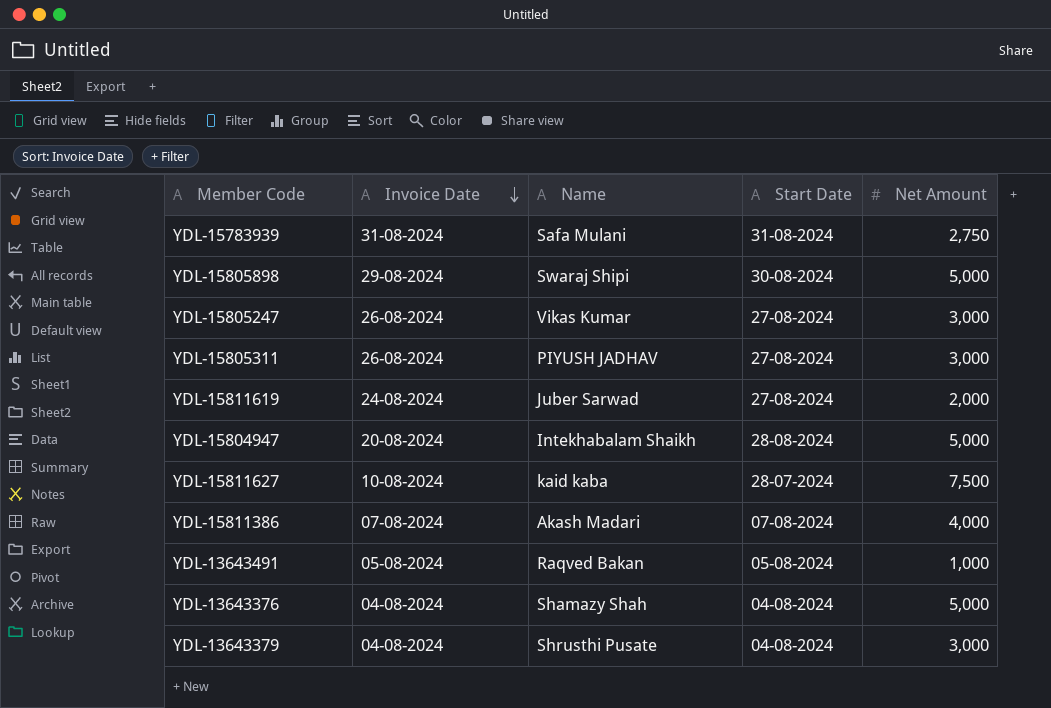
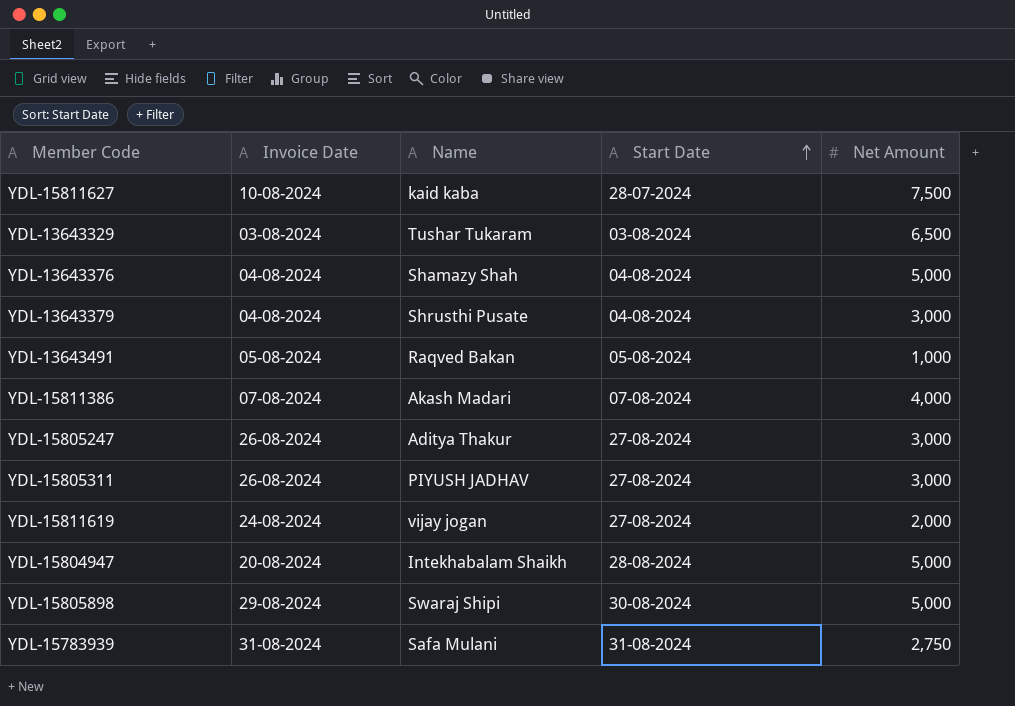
row order: Invoice Date descending -> Start Date ascending
row YDL-13643329: none -> 03-08-2024 | Tushar Tukaram | 03-08-2024 | 6,500
YDL-15805247 | Name: Vikas Kumar -> Aditya Thakur
YDL-15811619 | Name: Juber Sarwad -> vijay jogan

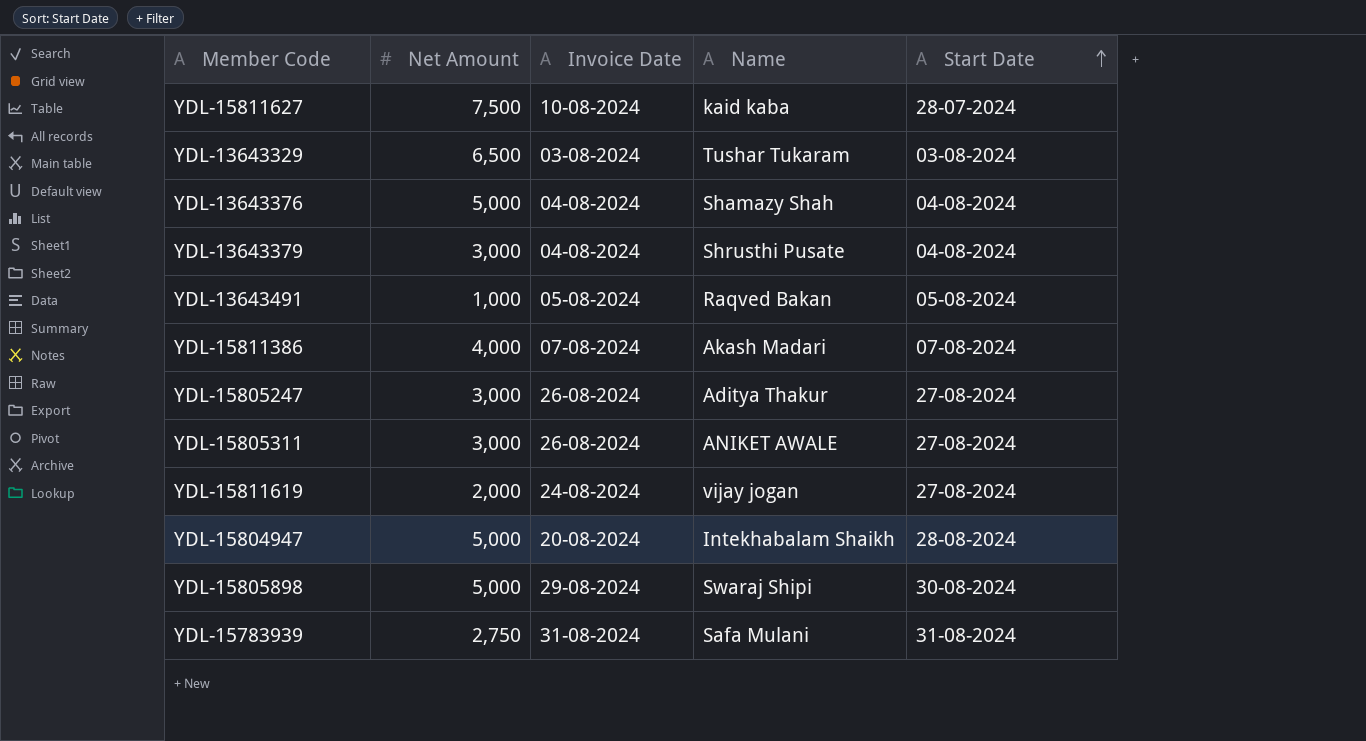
column Net Amount | position: 5 -> 2
YDL-15805311 | Name: PIYUSH JADHAV -> ANIKET AWALE

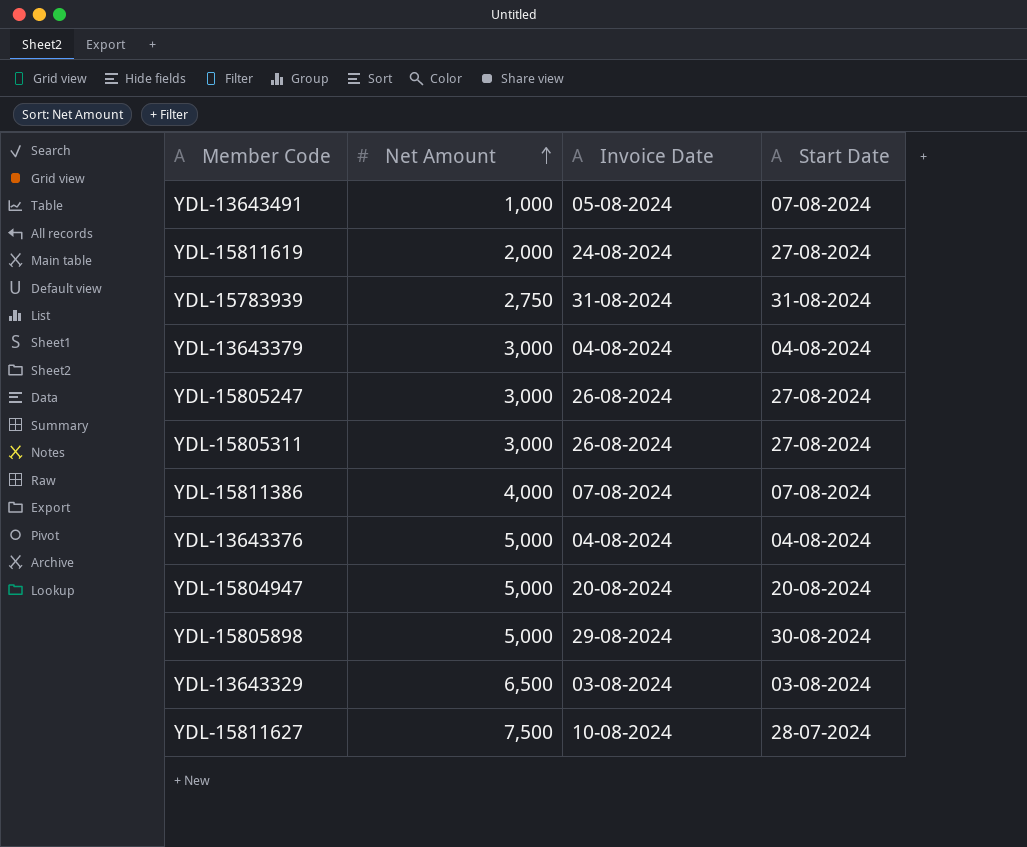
row order: Start Date ascending -> Net Amount ascending
column Name | position: 4 -> none
YDL-13643491 | Start Date: 05-08-2024 -> 07-08-2024
YDL-15804947 | Start Date: 28-08-2024 -> 20-08-2024

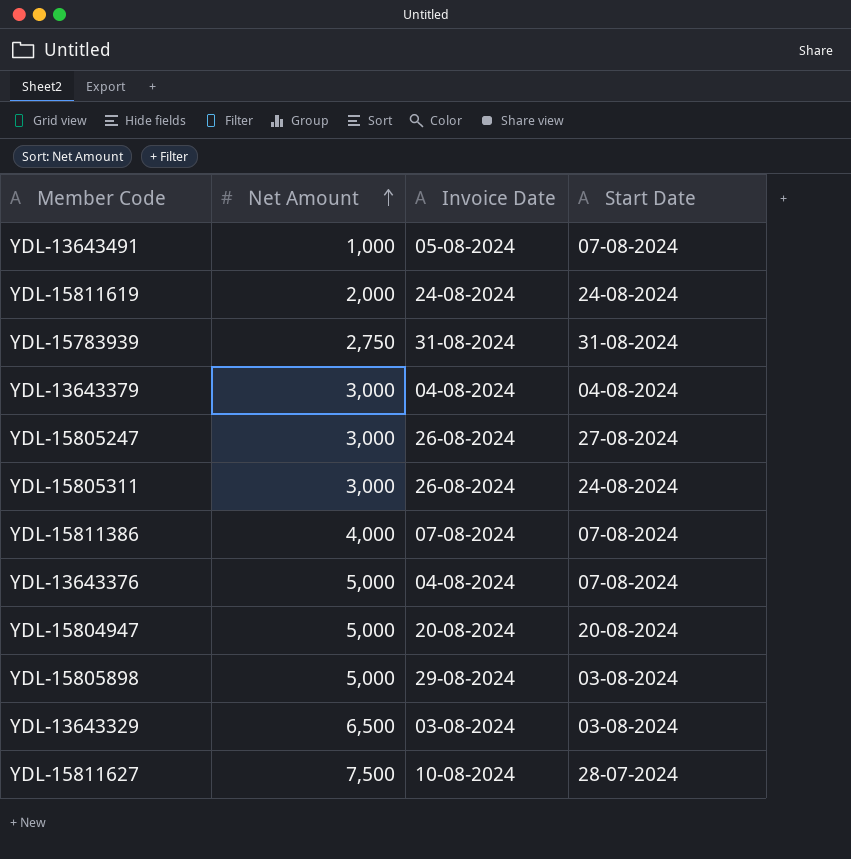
YDL-15811619 | Start Date: 27-08-2024 -> 24-08-2024
YDL-15805311 | Start Date: 27-08-2024 -> 24-08-2024
YDL-13643376 | Start Date: 04-08-2024 -> 07-08-2024
YDL-15805898 | Start Date: 30-08-2024 -> 03-08-2024

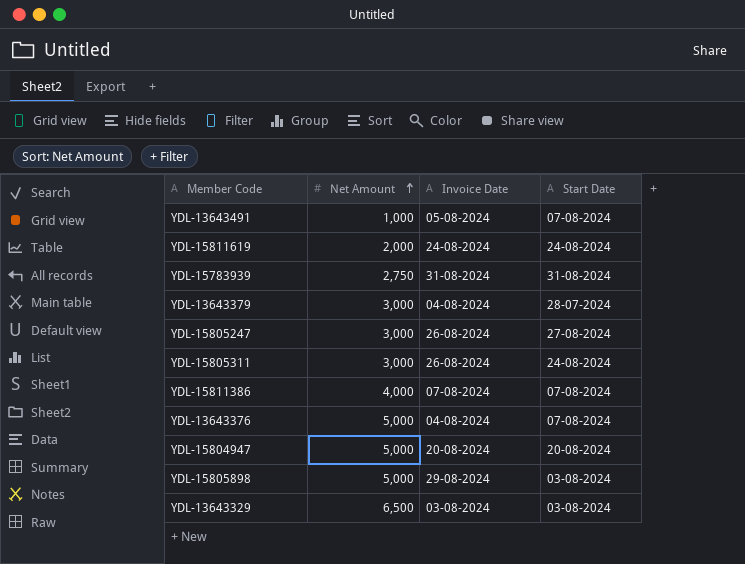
row YDL-15811627: 7,500 | 10-08-2024 | 28-07-2024 -> none
YDL-13643379 | Start Date: 04-08-2024 -> 28-07-2024

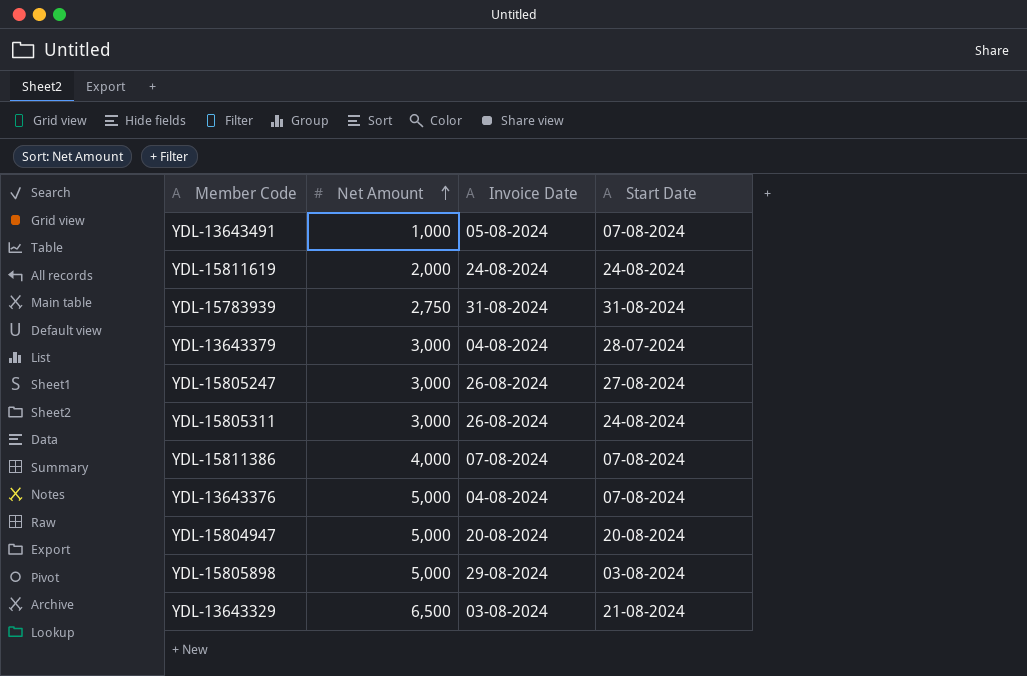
YDL-13643329 | Start Date: 03-08-2024 -> 21-08-2024

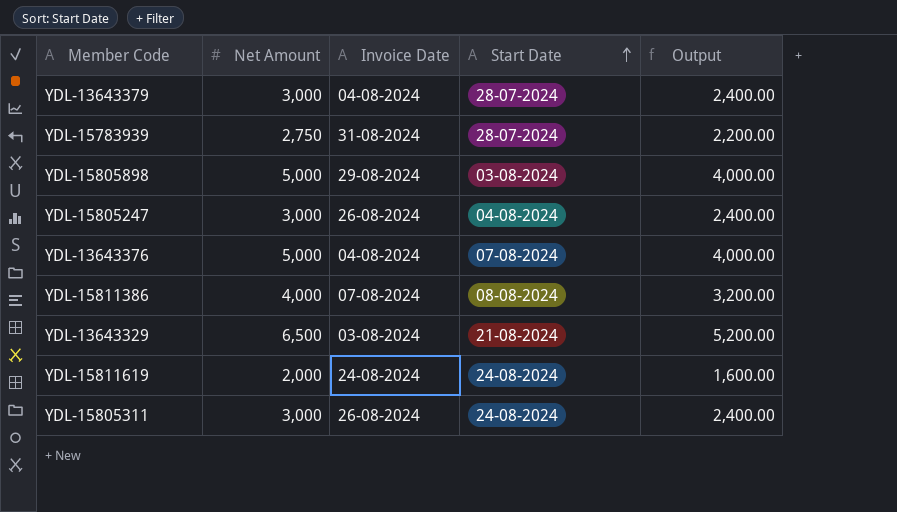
row order: Net Amount ascending -> Start Date ascending
column Output | formula: none -> [Net Amount] * 0.8
row YDL-13643491: 1,000 | 05-08-2024 | 07-08-2024 -> none
row YDL-15804947: 5,000 | 20-08-2024 | 20-08-2024 -> none
YDL-15783939 | Start Date: 31-08-2024 -> 28-07-2024
YDL-15805247 | Start Date: 27-08-2024 -> 04-08-2024
YDL-15811386 | Start Date: 07-08-2024 -> 08-08-2024

